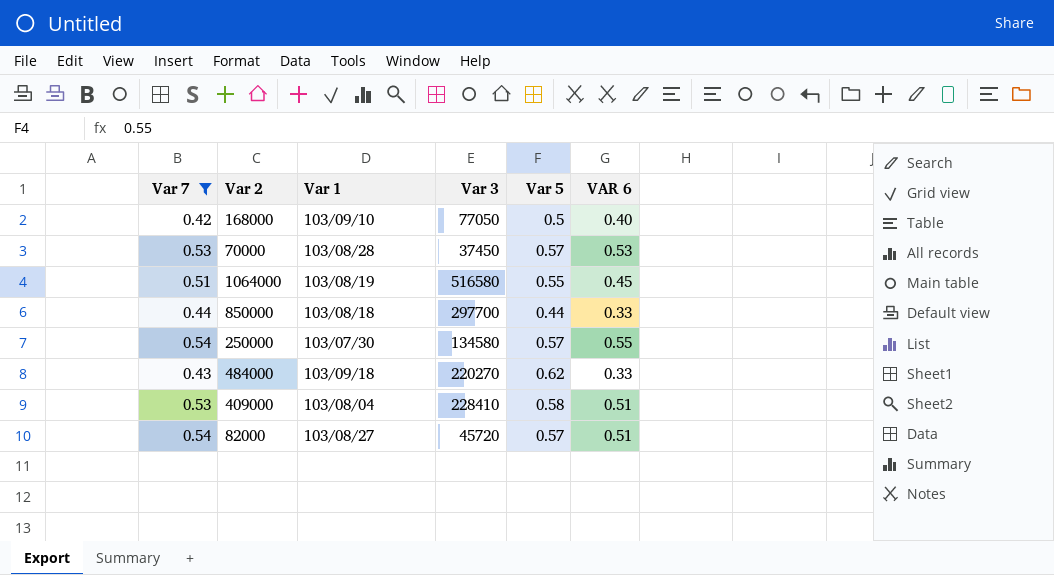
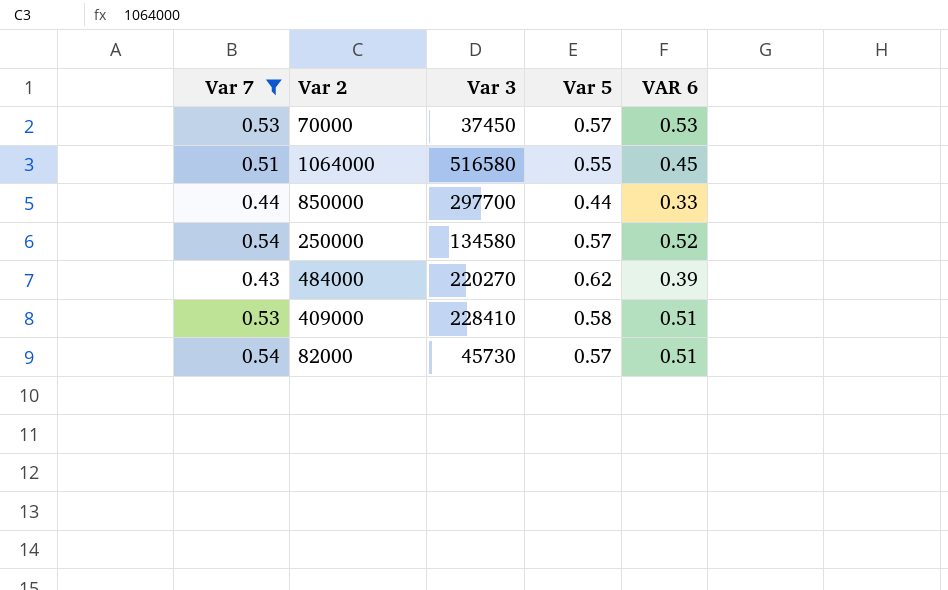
column Var 1 | position: 3 -> none
row 168000: 0.42 | 103/09/10 | 77050 | 0.5 | 0.40 -> none
250000 | VAR 6: 0.55 -> 0.52
484000 | VAR 6: 0.33 -> 0.39
82000 | Var 3: 45720 -> 45730

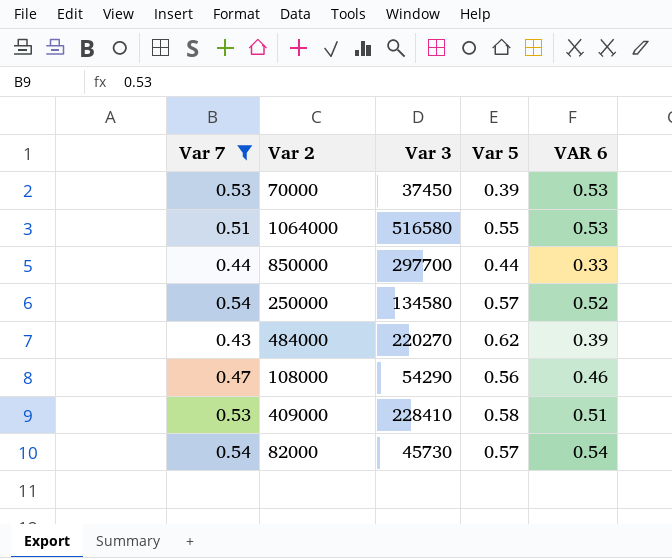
70000 | Var 5: 0.57 -> 0.39
1064000 | VAR 6: 0.45 -> 0.53
row 108000: none -> 0.47 | 54290 | 0.56 | 0.46
82000 | VAR 6: 0.51 -> 0.54

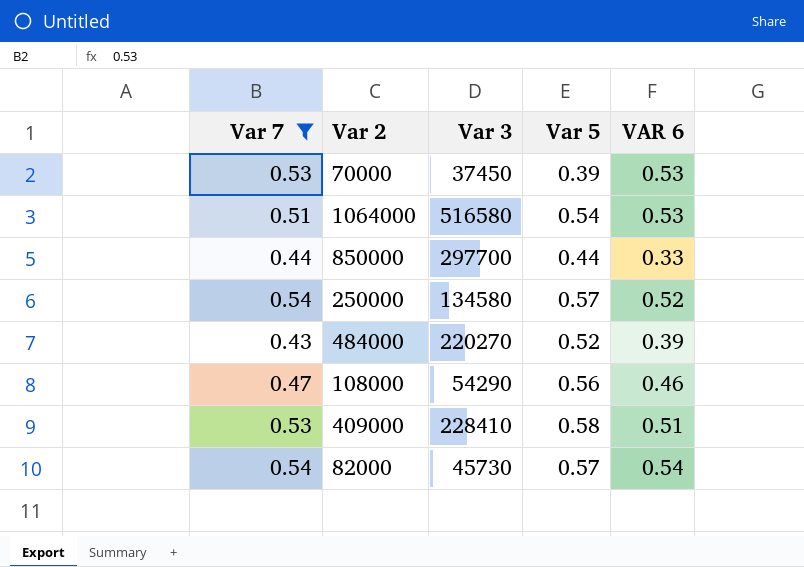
1064000 | Var 5: 0.55 -> 0.54
484000 | Var 5: 0.62 -> 0.52

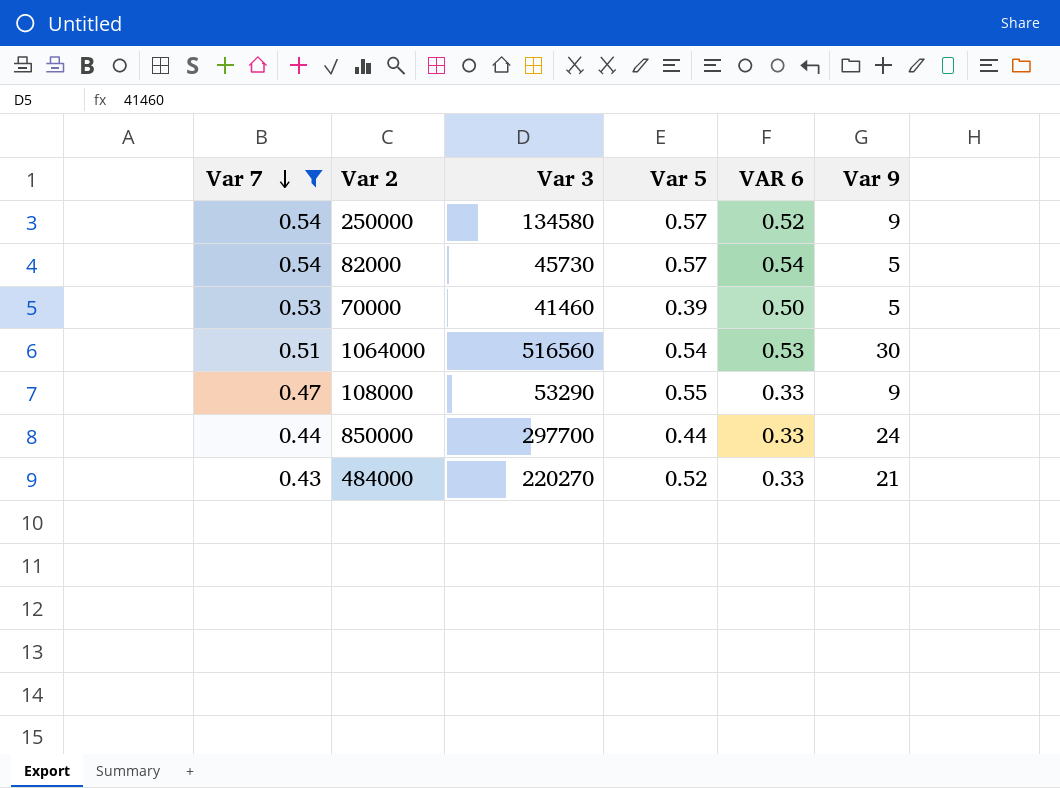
row order: none -> Var 7 descending
column Var 9 | position: none -> 6
row 409000: 0.53 | 228410 | 0.58 | 0.51 -> none
70000 | Var 3: 37450 -> 41460
70000 | VAR 6: 0.53 -> 0.50
1064000 | Var 3: 516580 -> 516560
108000 | Var 3: 54290 -> 53290
108000 | Var 5: 0.56 -> 0.55
108000 | VAR 6: 0.46 -> 0.33
484000 | VAR 6: 0.39 -> 0.33

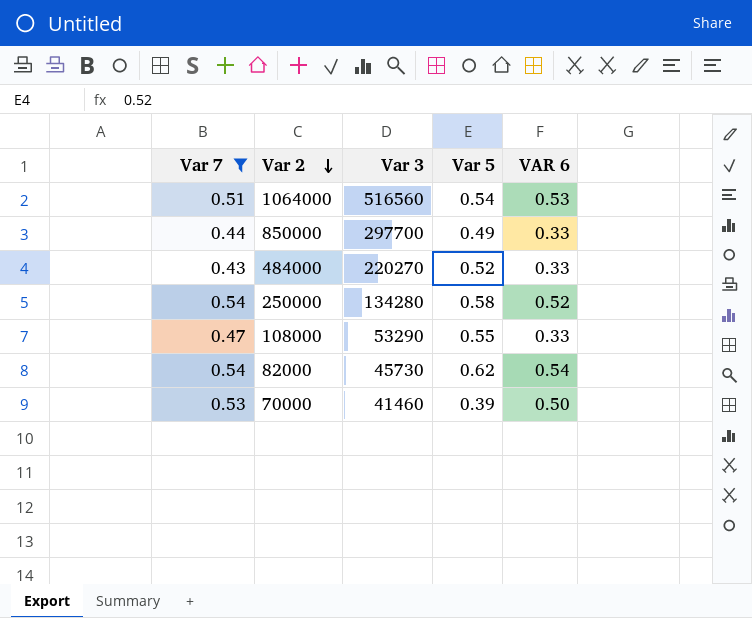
row order: Var 7 descending -> Var 2 descending
column Var 9 | position: 6 -> none
850000 | Var 5: 0.44 -> 0.49
250000 | Var 3: 134580 -> 134280
250000 | Var 5: 0.57 -> 0.58
82000 | Var 5: 0.57 -> 0.62

